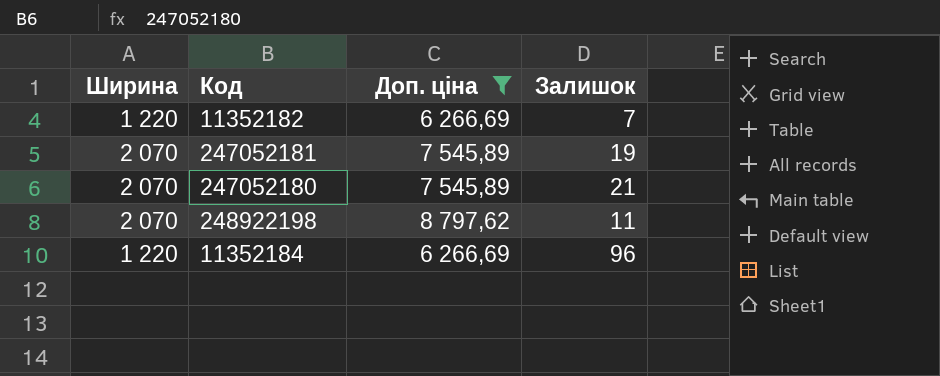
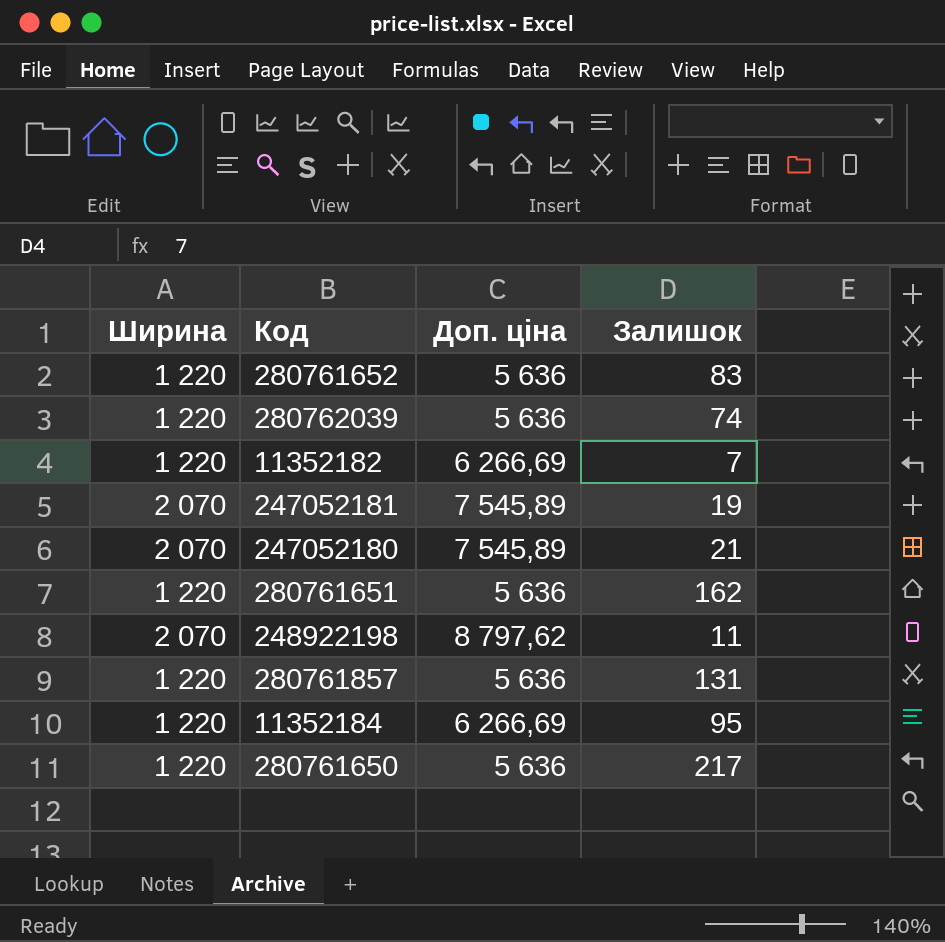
filter: Доп. ціна != 5 636 -> none
11352184 | Залишок: 96 -> 95

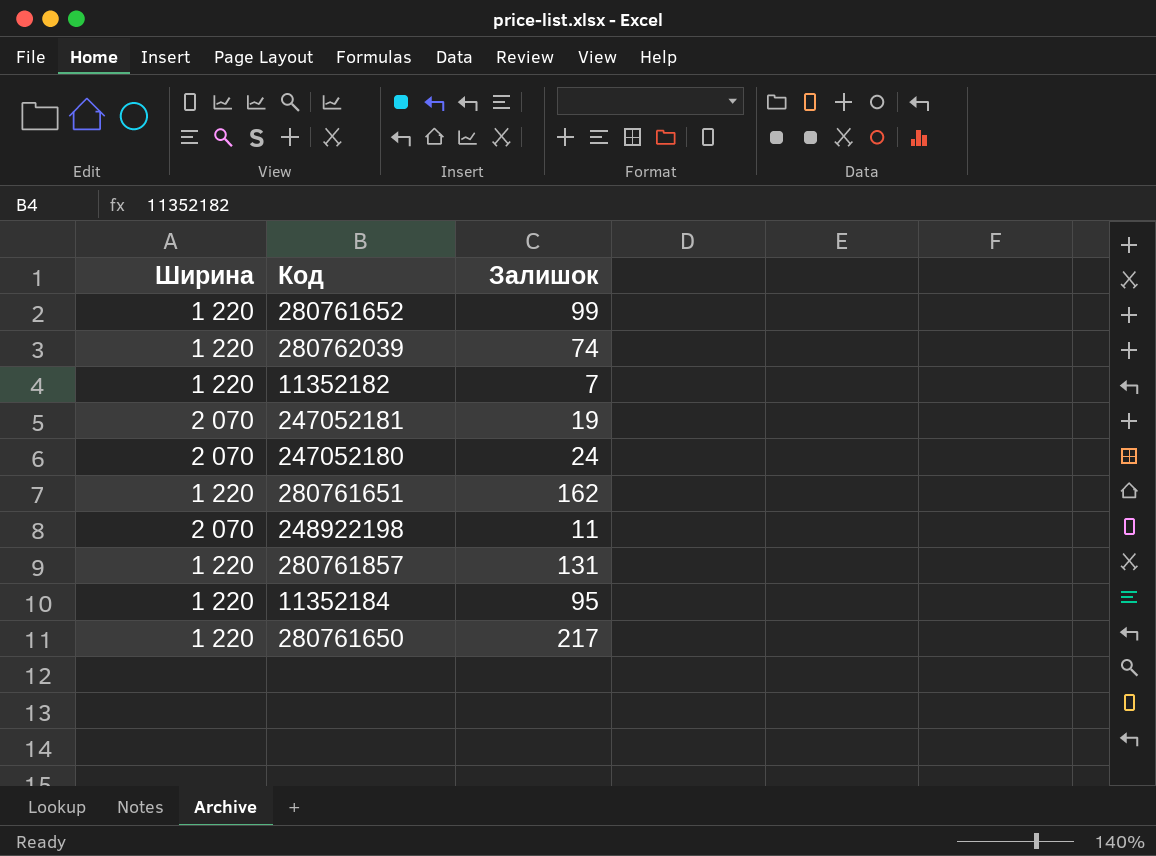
column Доп. ціна | position: 3 -> none
280761652 | Залишок: 83 -> 99
247052180 | Залишок: 21 -> 24

